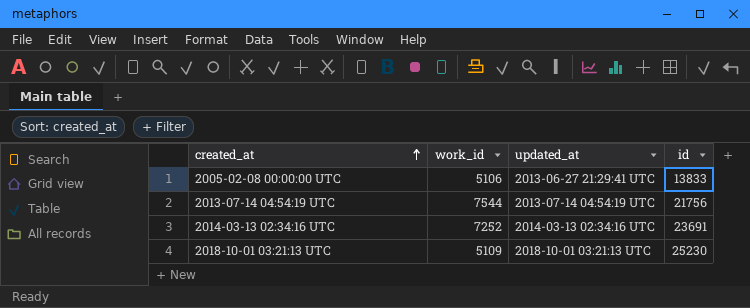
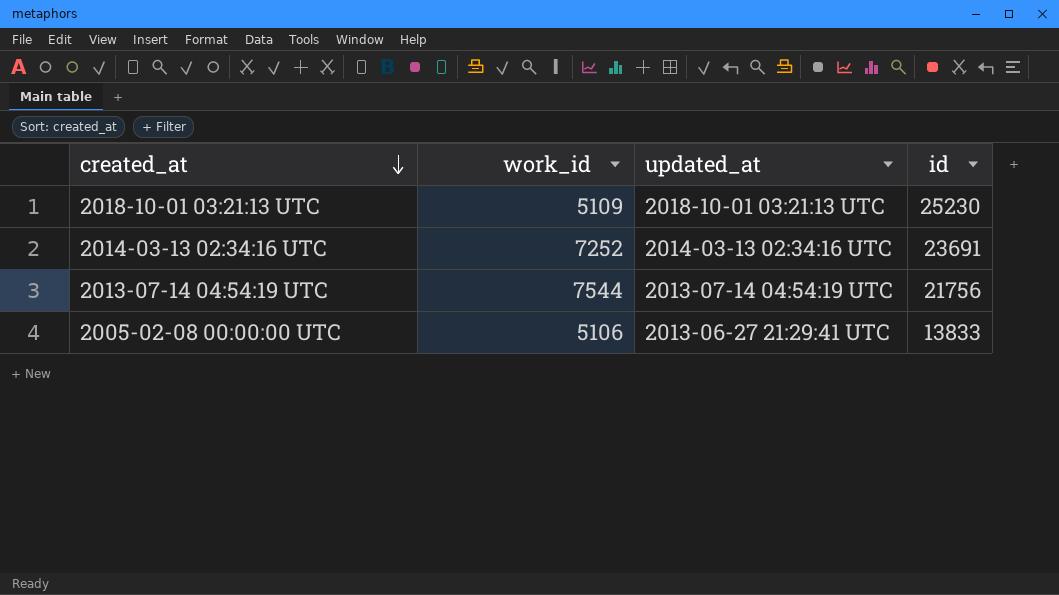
row order: created_at ascending -> created_at descending

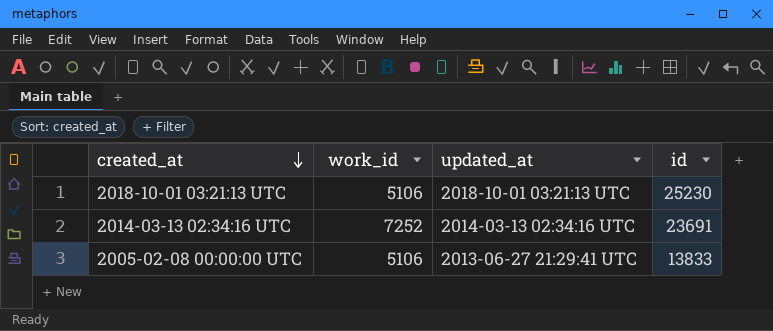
row 2013-07-14 04:54:19 UTC: 7544 | 2013-07-14 04:54:19 UTC | 21756 -> none
2018-10-01 03:21:13 UTC | work_id: 5109 -> 5106

